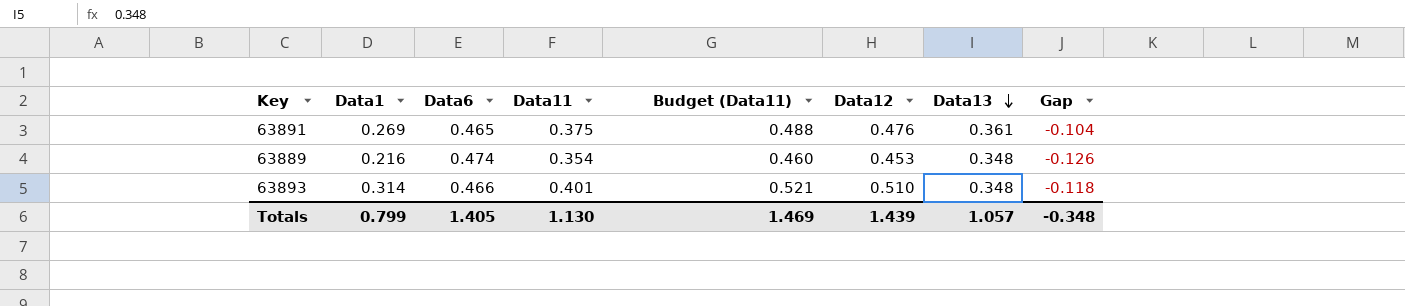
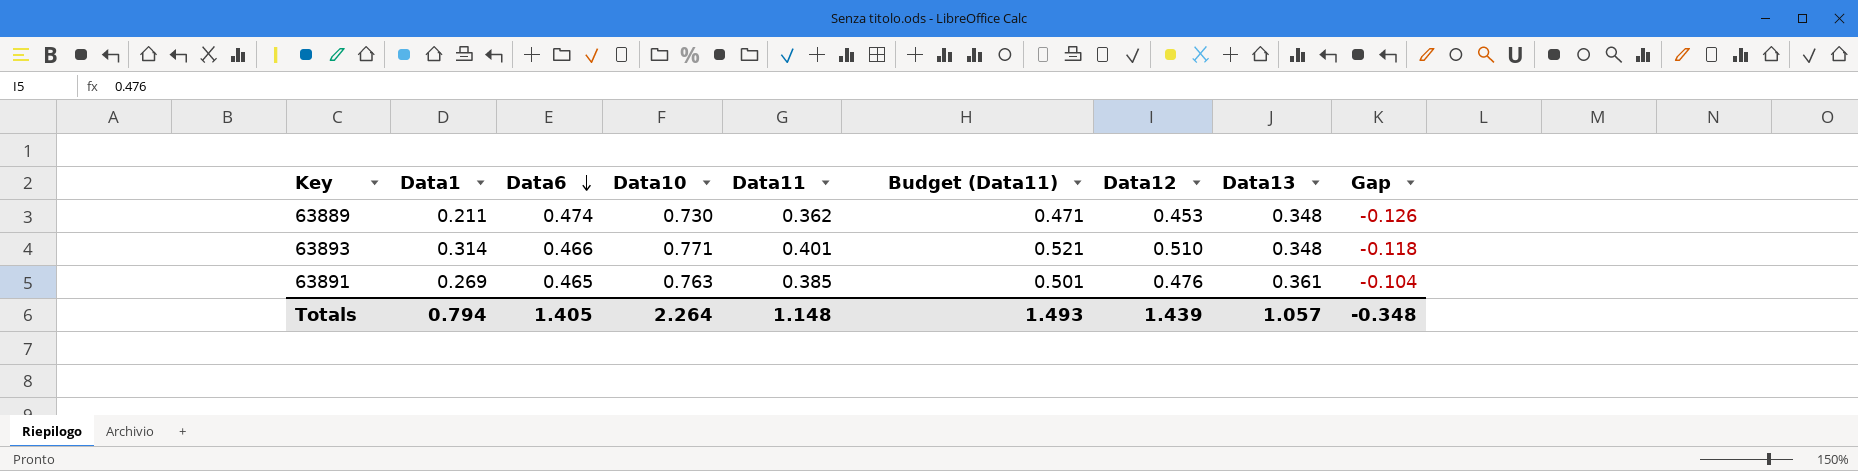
row order: Data13 descending -> Data6 descending
column Data10 | position: none -> 4
63889 | Data1: 0.216 -> 0.211
63889 | Data11: 0.354 -> 0.362
63889 | Budget (Data11): 0.460 -> 0.471
63891 | Data11: 0.375 -> 0.385
63891 | Budget (Data11): 0.488 -> 0.501
Totals | Data1: 0.799 -> 0.794
Totals | Data11: 1.130 -> 1.148
Totals | Budget (Data11): 1.469 -> 1.493

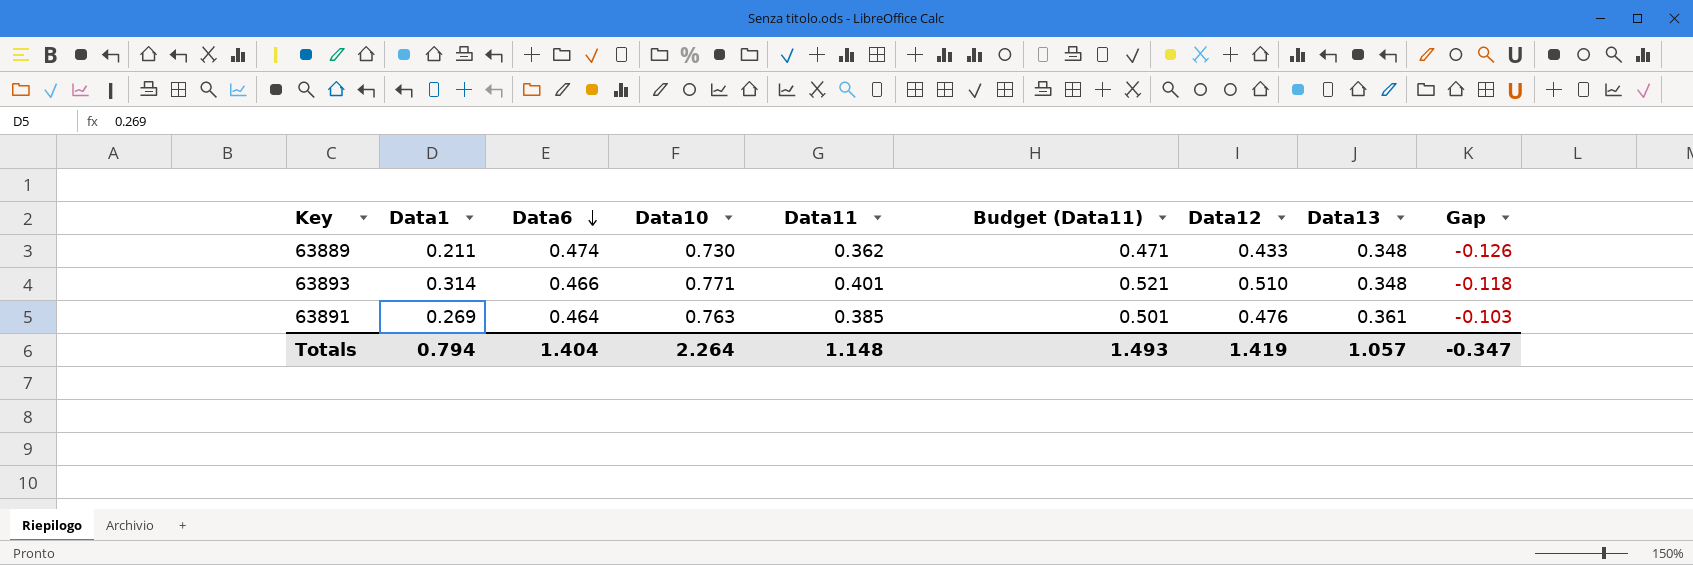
63889 | Data12: 0.453 -> 0.433
63891 | Data6: 0.465 -> 0.464
63891 | Gap: -0.104 -> -0.103
Totals | Data6: 1.405 -> 1.404
Totals | Data12: 1.439 -> 1.419
Totals | Gap: -0.348 -> -0.347

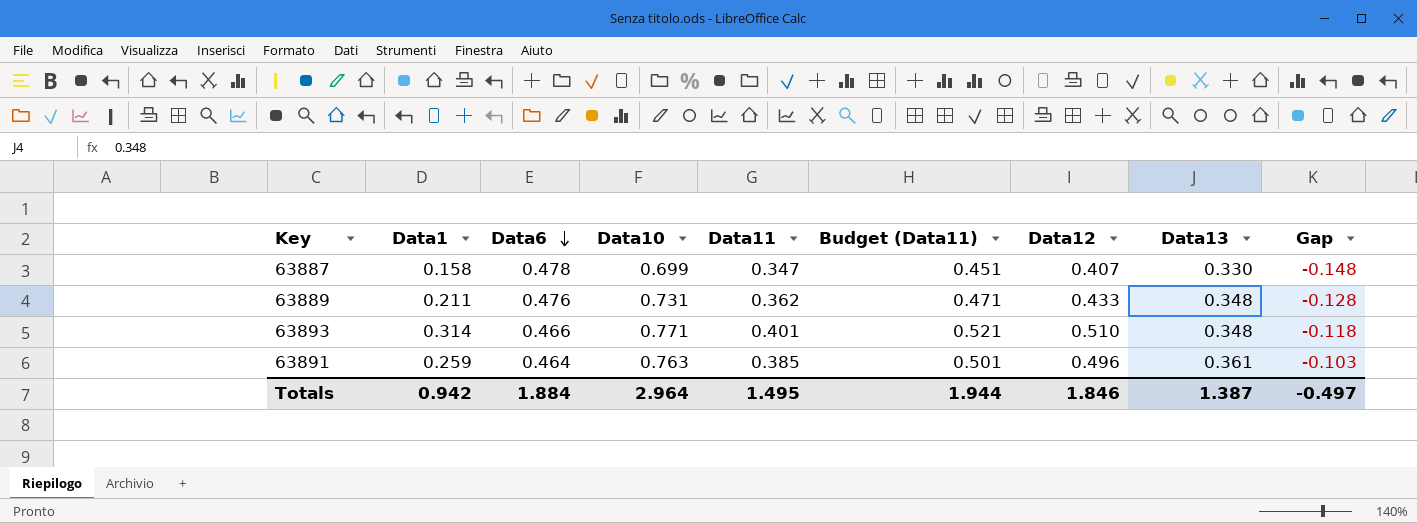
row 63887: none -> 0.158 | 0.478 | 0.699 | 0.347 | 0.451 | 0.407 | 0.330 | -0.148
63889 | Data6: 0.474 -> 0.476
63889 | Data10: 0.730 -> 0.731
63889 | Gap: -0.126 -> -0.128
63891 | Data1: 0.269 -> 0.259
63891 | Data12: 0.476 -> 0.496
Totals | Data1: 0.794 -> 0.942
Totals | Data6: 1.404 -> 1.884
Totals | Data10: 2.264 -> 2.964
Totals | Data11: 1.148 -> 1.495
Totals | Budget (Data11): 1.493 -> 1.944
Totals | Data12: 1.419 -> 1.846
Totals | Data13: 1.057 -> 1.387
Totals | Gap: -0.347 -> -0.497

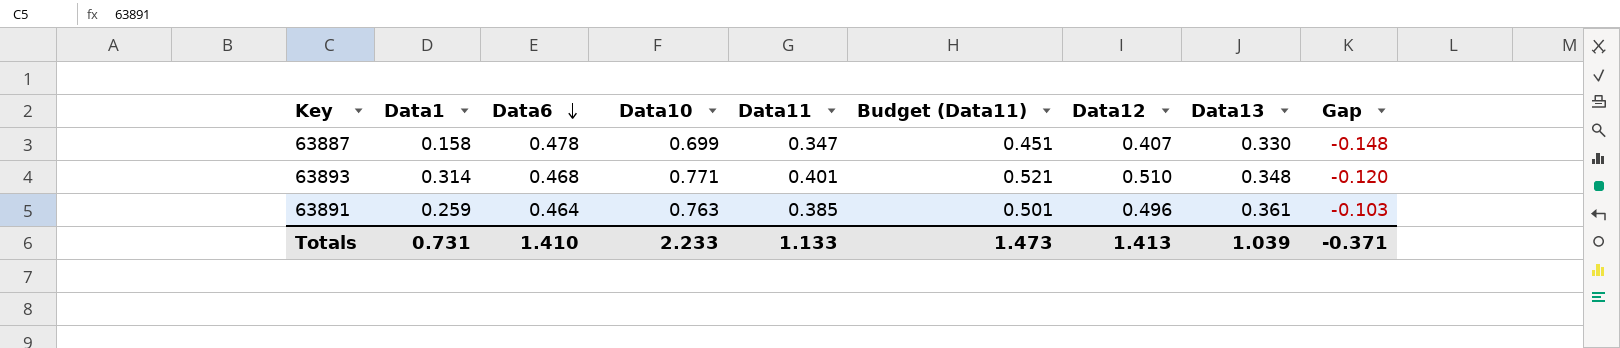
row 63889: 0.211 | 0.476 | 0.731 | 0.362 | 0.471 | 0.433 | 0.348 | -0.128 -> none
63893 | Data6: 0.466 -> 0.468
63893 | Gap: -0.118 -> -0.120
Totals | Data1: 0.942 -> 0.731
Totals | Data6: 1.884 -> 1.410
Totals | Data10: 2.964 -> 2.233
Totals | Data11: 1.495 -> 1.133
Totals | Budget (Data11): 1.944 -> 1.473
Totals | Data12: 1.846 -> 1.413
Totals | Data13: 1.387 -> 1.039
Totals | Gap: -0.497 -> -0.371

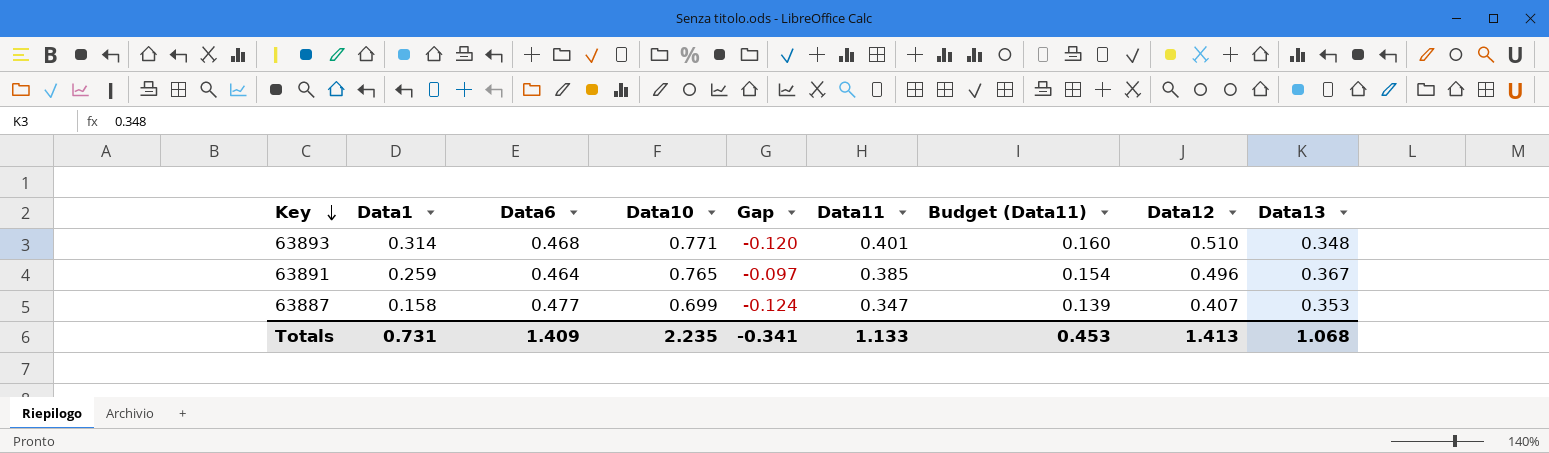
row order: Data6 descending -> Key descending
column Gap | position: 9 -> 5
column Budget (Data11) | formula: [Data11] * 1.3 -> [Data11] * 0.4
63891 | Data10: 0.763 -> 0.765
63891 | Gap: -0.103 -> -0.097
63891 | Data13: 0.361 -> 0.367
63887 | Data6: 0.478 -> 0.477
63887 | Gap: -0.148 -> -0.124
63887 | Data13: 0.330 -> 0.353
Totals | Data6: 1.410 -> 1.409
Totals | Data10: 2.233 -> 2.235
Totals | Gap: -0.371 -> -0.341
Totals | Budget (Data11): 1.473 -> 0.453
Totals | Data13: 1.039 -> 1.068

